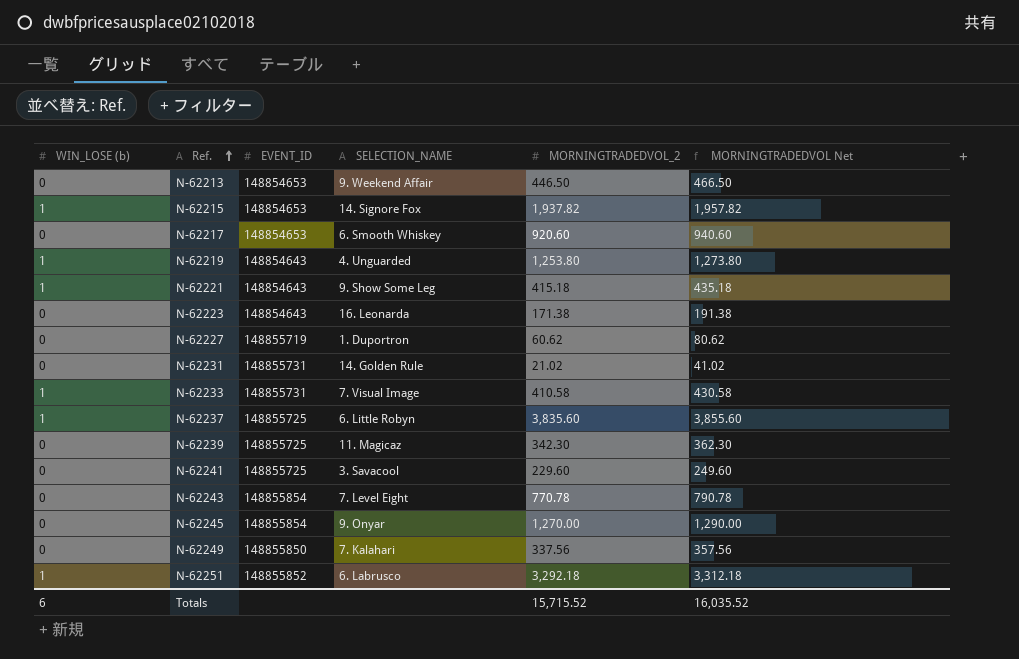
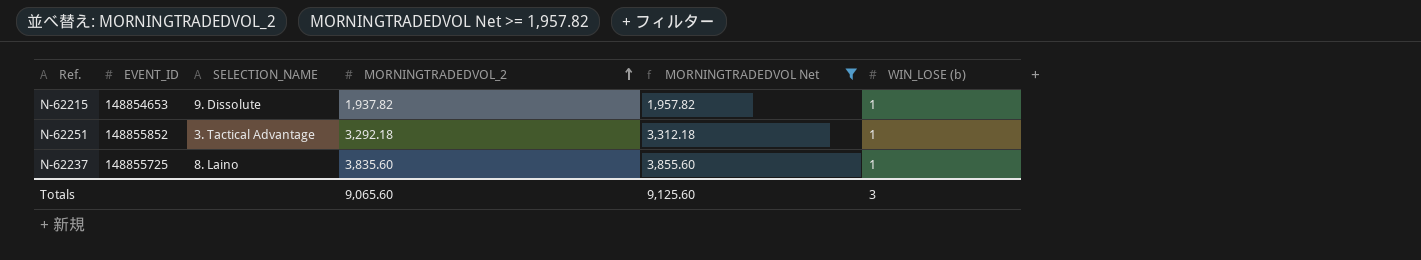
filter: none -> MORNINGTRADEDVOL Net >= 1,957.82
row order: Ref. ascending -> MORNINGTRADEDVOL_2 ascending
column WIN_LOSE (b) | position: 1 -> 6
N-62215 | SELECTION_NAME: 14. Signore Fox -> 9. Dissolute
N-62251 | SELECTION_NAME: 6. Labrusco -> 3. Tactical Advantage
N-62237 | SELECTION_NAME: 6. Little Robyn -> 8. Laino
Totals | MORNINGTRADEDVOL_2: 15,715.52 -> 9,065.60
Totals | MORNINGTRADEDVOL Net: 16,035.52 -> 9,125.60
Totals | WIN_LOSE (b): 6 -> 3

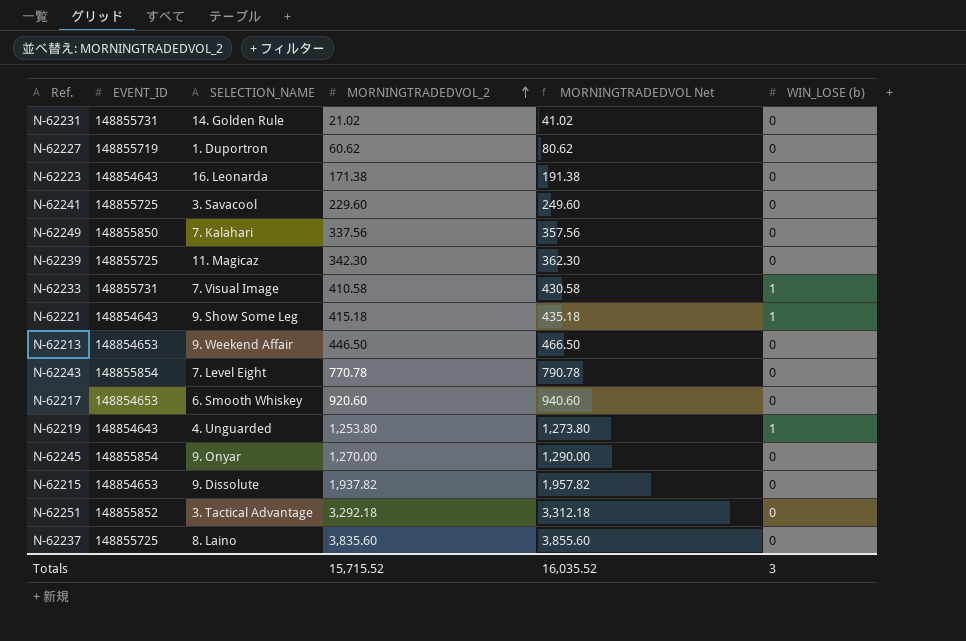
filter: MORNINGTRADEDVOL Net >= 1,957.82 -> none
N-62215 | WIN_LOSE (b): 1 -> 0
N-62251 | WIN_LOSE (b): 1 -> 0
N-62237 | WIN_LOSE (b): 1 -> 0
Totals | MORNINGTRADEDVOL_2: 9,065.60 -> 15,715.52
Totals | MORNINGTRADEDVOL Net: 9,125.60 -> 16,035.52

